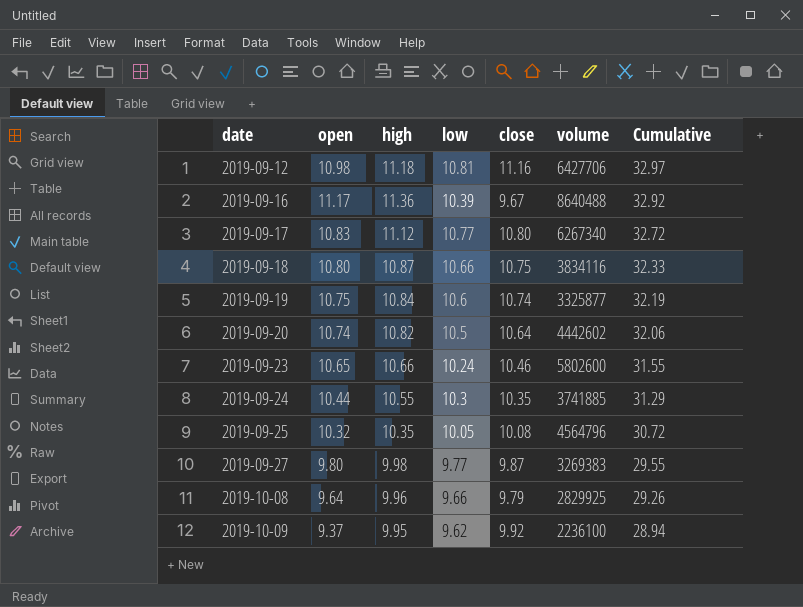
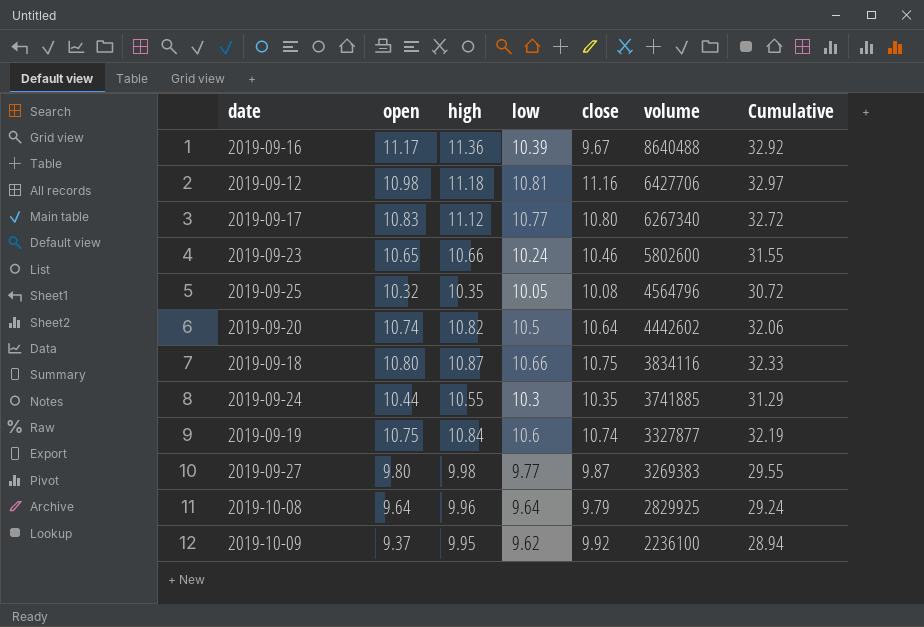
row order: date ascending -> volume descending
2019-09-19 | volume: 3325877 -> 3327877
2019-10-08 | low: 9.66 -> 9.64
2019-10-08 | Cumulative: 29.26 -> 29.24

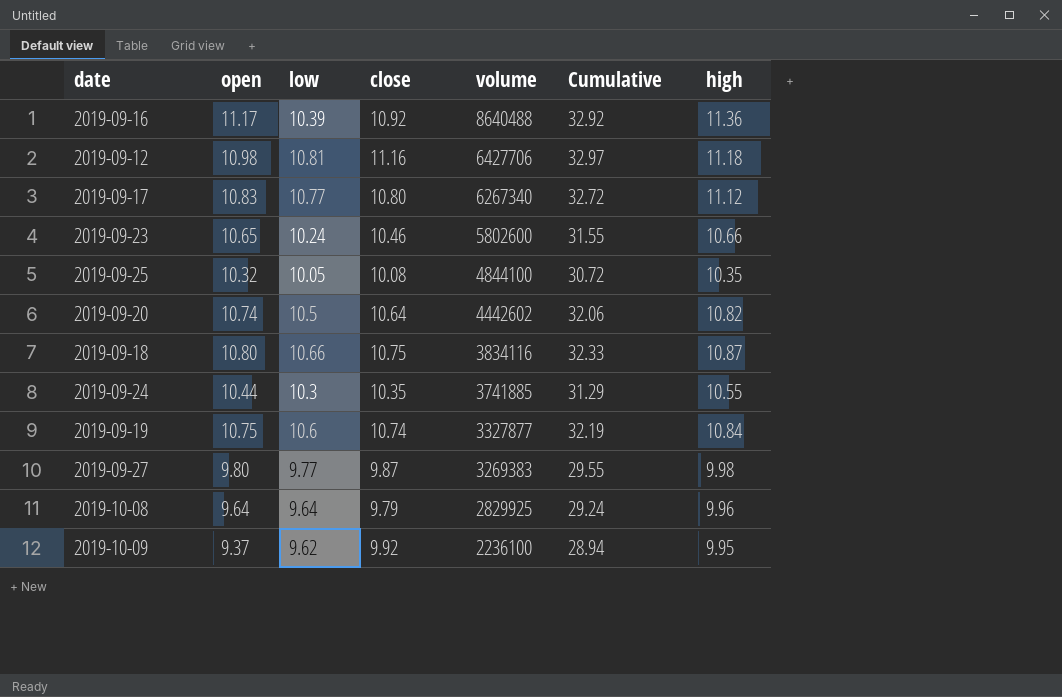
column high | position: 3 -> 7
2019-09-16 | close: 9.67 -> 10.92
2019-09-25 | volume: 4564796 -> 4844100

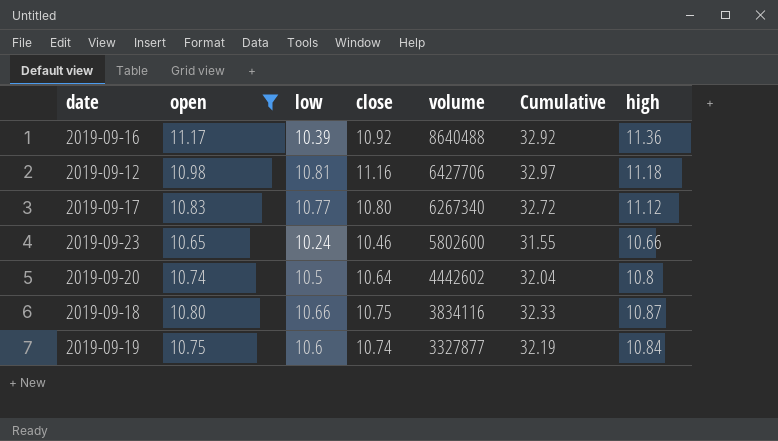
filter: none -> open >= 10.65
2019-09-20 | Cumulative: 32.06 -> 32.04
2019-09-20 | high: 10.82 -> 10.8

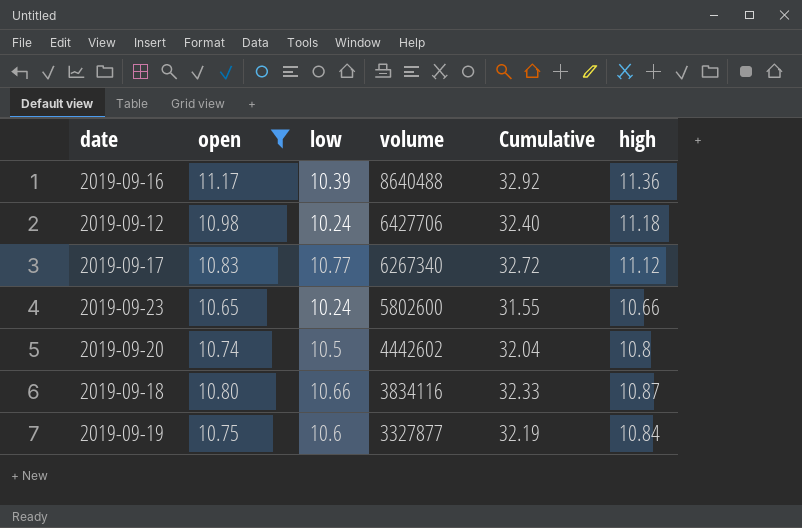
column close | position: 4 -> none
2019-09-12 | low: 10.81 -> 10.24
2019-09-12 | Cumulative: 32.97 -> 32.40

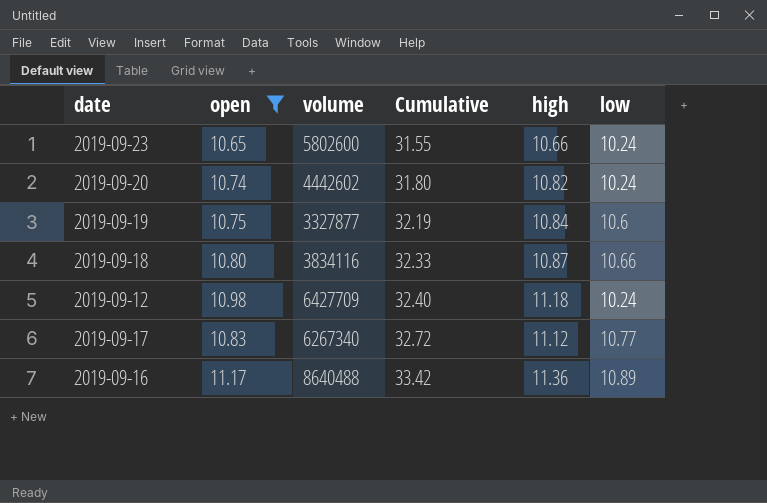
row order: volume descending -> Cumulative ascending
column low | position: 3 -> 6
2019-09-20 | Cumulative: 32.04 -> 31.80
2019-09-20 | high: 10.8 -> 10.82
2019-09-20 | low: 10.5 -> 10.24
2019-09-12 | volume: 6427706 -> 6427709
2019-09-16 | Cumulative: 32.92 -> 33.42
2019-09-16 | low: 10.39 -> 10.89

